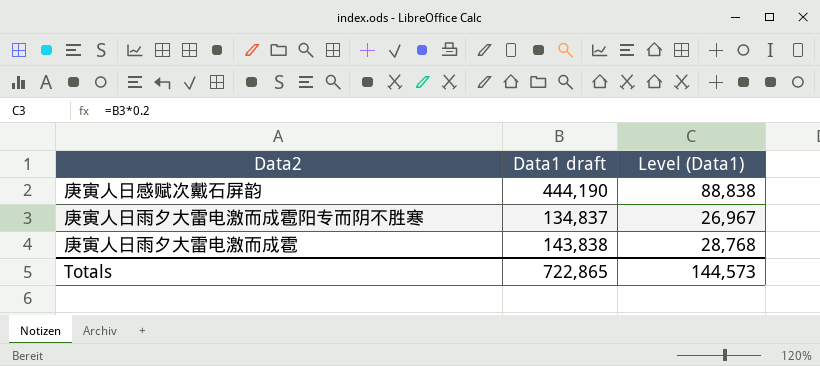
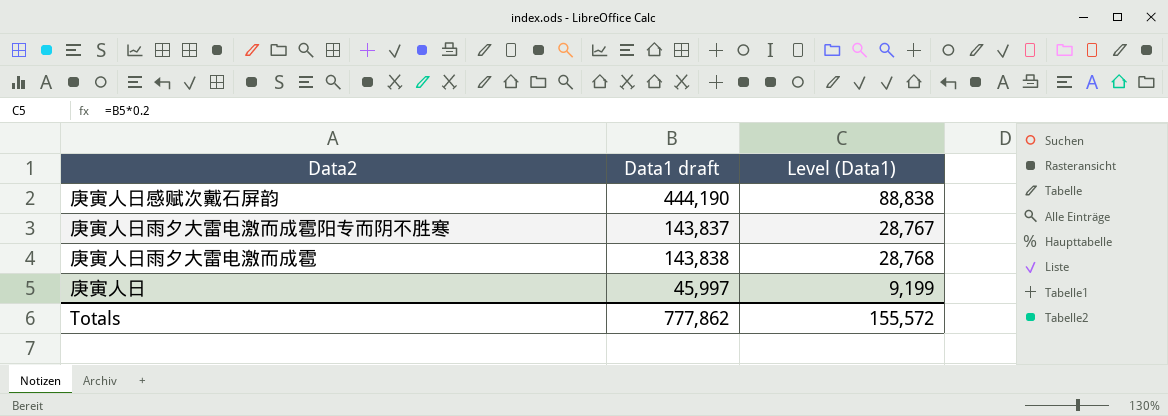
庚寅人日雨夕大雷电激而成雹阳专而阴不胜寒 | Data1 draft: 134,837 -> 143,837
庚寅人日雨夕大雷电激而成雹阳专而阴不胜寒 | Level (Data1): 26,967 -> 28,767
row 庚寅人日: none -> 45,997 | 9,199
Totals | Data1 draft: 722,865 -> 777,862
Totals | Level (Data1): 144,573 -> 155,572

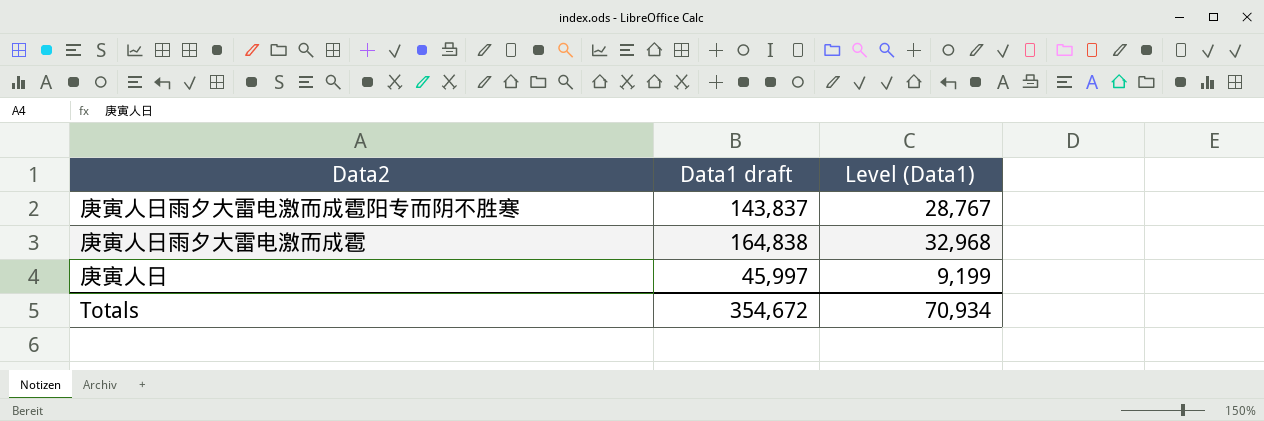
row 庚寅人日感赋次戴石屏韵: 444,190 | 88,838 -> none
庚寅人日雨夕大雷电激而成雹 | Data1 draft: 143,838 -> 164,838
庚寅人日雨夕大雷电激而成雹 | Level (Data1): 28,768 -> 32,968
Totals | Data1 draft: 777,862 -> 354,672
Totals | Level (Data1): 155,572 -> 70,934

